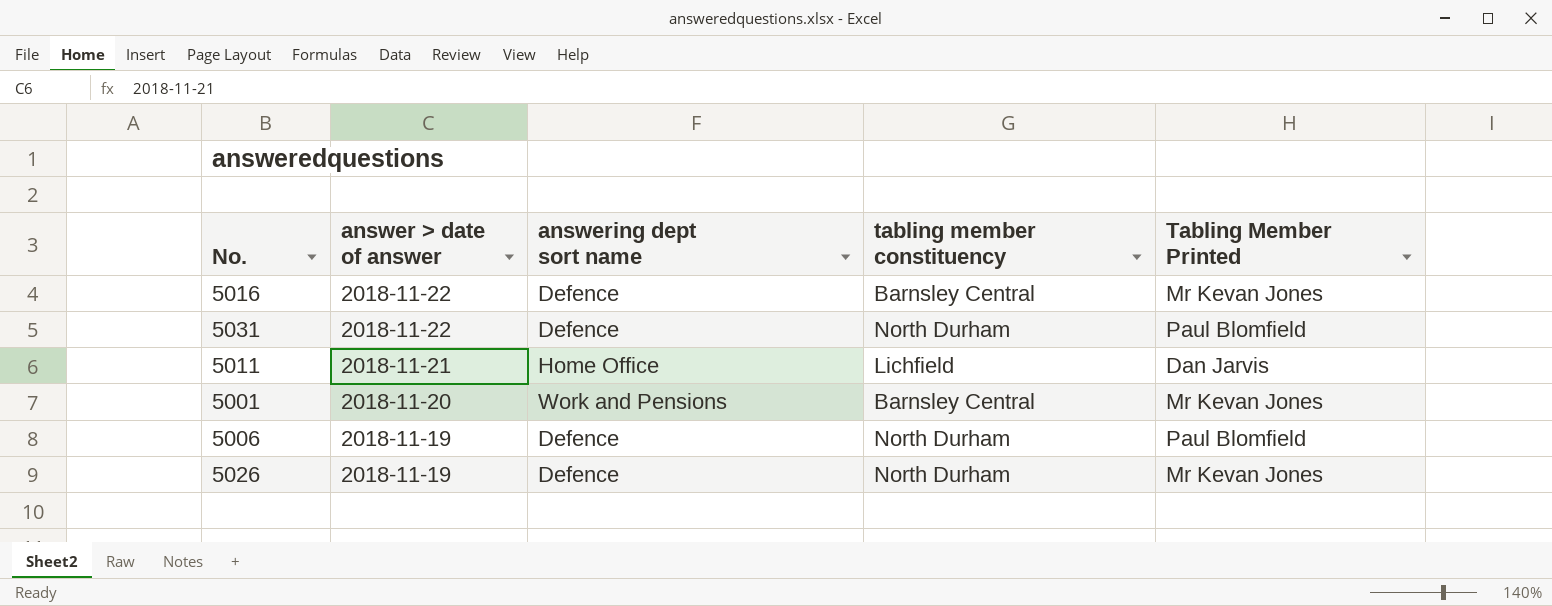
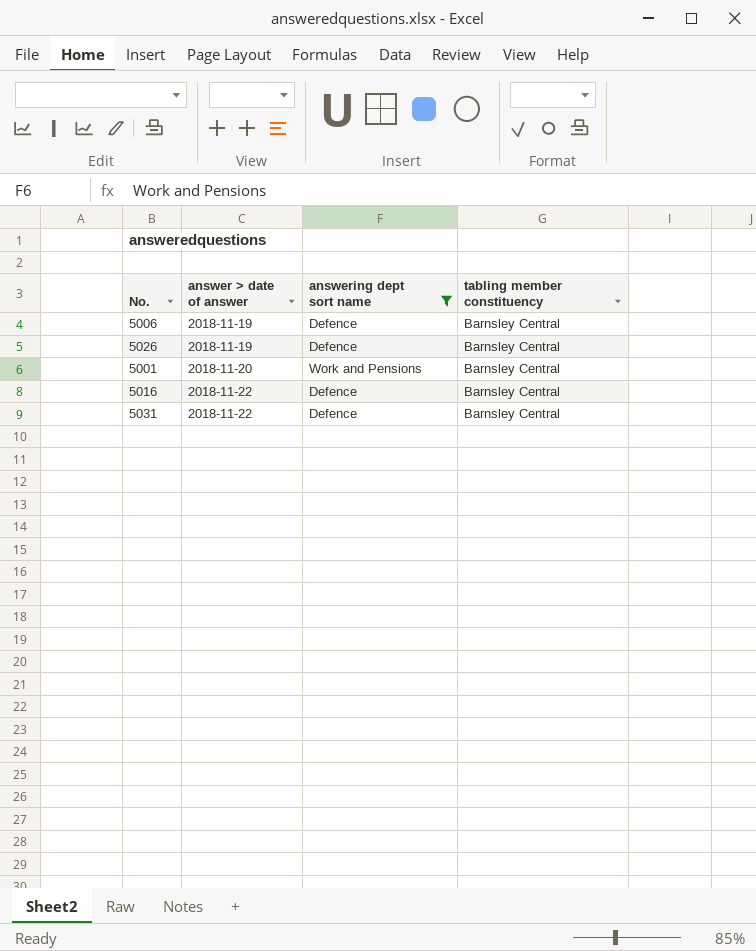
filter: none -> answering dept sort name != Home Office
row order: answer > date of answer descending -> answer > date of answer ascending
column Tabling Member Printed | position: 5 -> none
5006 | tabling member constituency: North Durham -> Barnsley Central
5026 | tabling member constituency: North Durham -> Barnsley Central
5031 | tabling member constituency: North Durham -> Barnsley Central

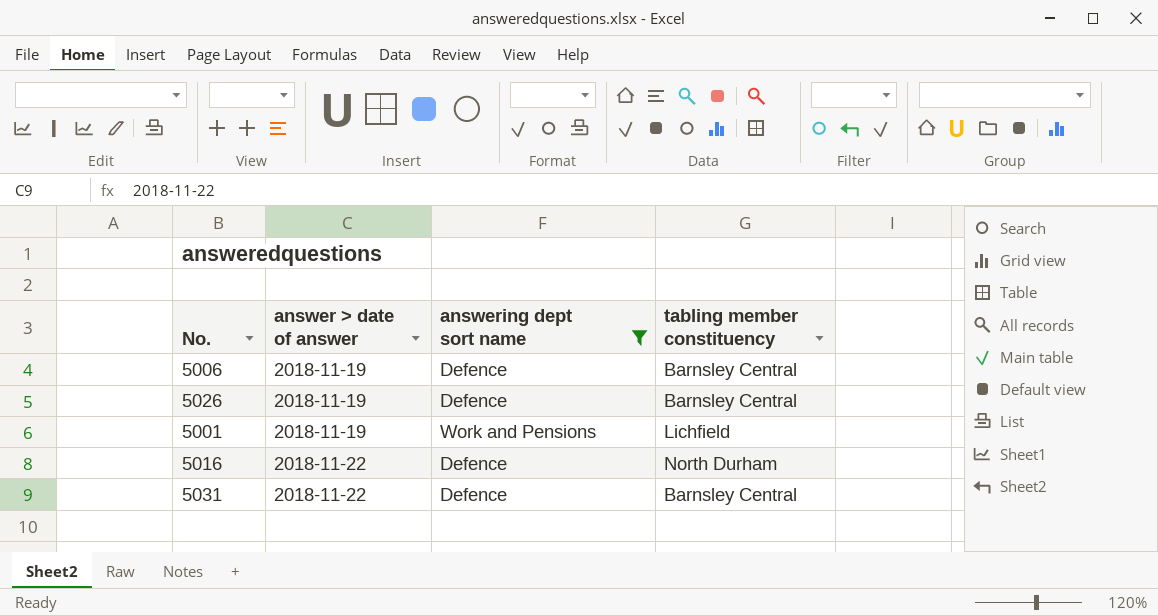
5001 | answer > date of answer: 2018-11-20 -> 2018-11-19
5001 | tabling member constituency: Barnsley Central -> Lichfield
5016 | tabling member constituency: Barnsley Central -> North Durham

